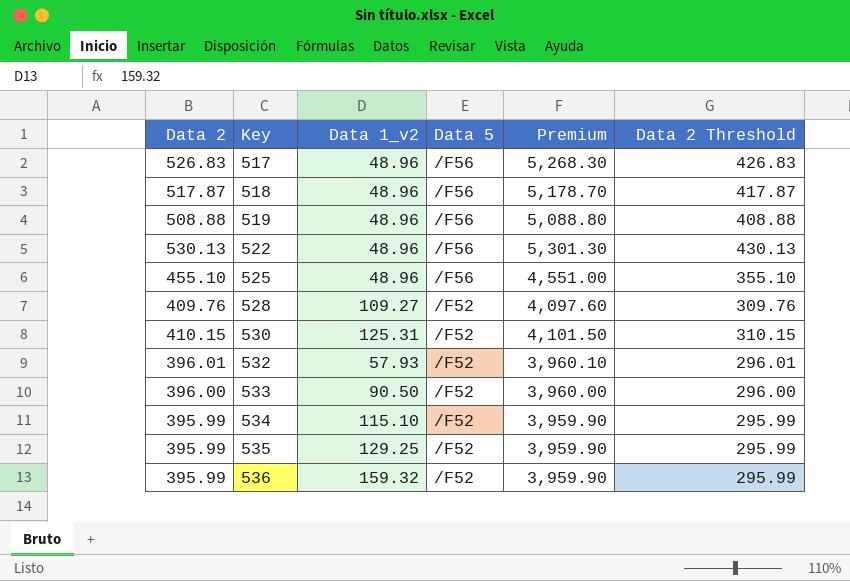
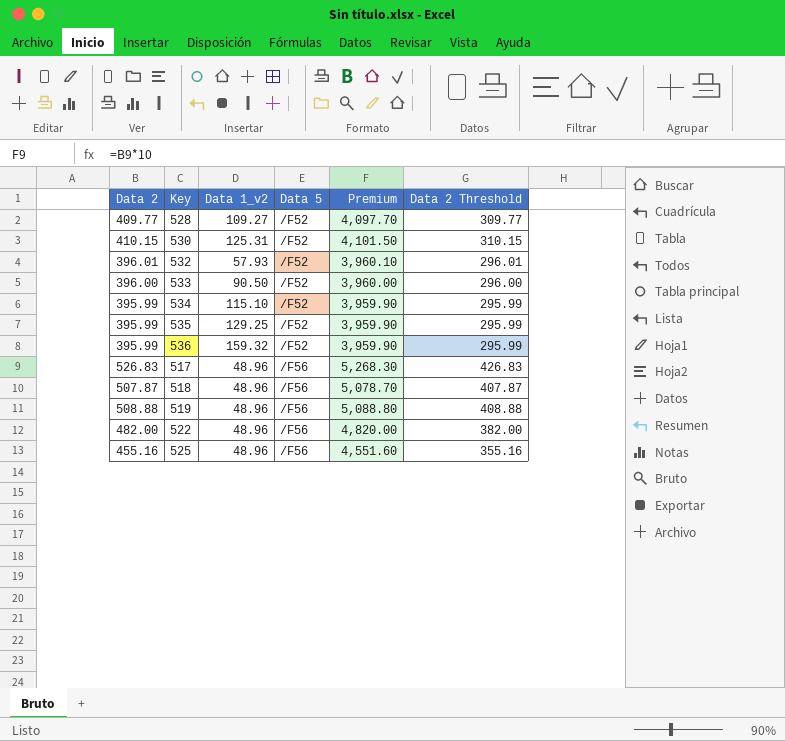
row order: Key ascending -> Data 5 ascending
528 | Data 2: 409.76 -> 409.77
528 | Premium: 4,097.60 -> 4,097.70
528 | Data 2 Threshold: 309.76 -> 309.77
518 | Data 2: 517.87 -> 507.87
518 | Premium: 5,178.70 -> 5,078.70
518 | Data 2 Threshold: 417.87 -> 407.87
522 | Data 2: 530.13 -> 482.00
522 | Premium: 5,301.30 -> 4,820.00
522 | Data 2 Threshold: 430.13 -> 382.00
525 | Data 2: 455.10 -> 455.16
525 | Premium: 4,551.00 -> 4,551.60
525 | Data 2 Threshold: 355.10 -> 355.16

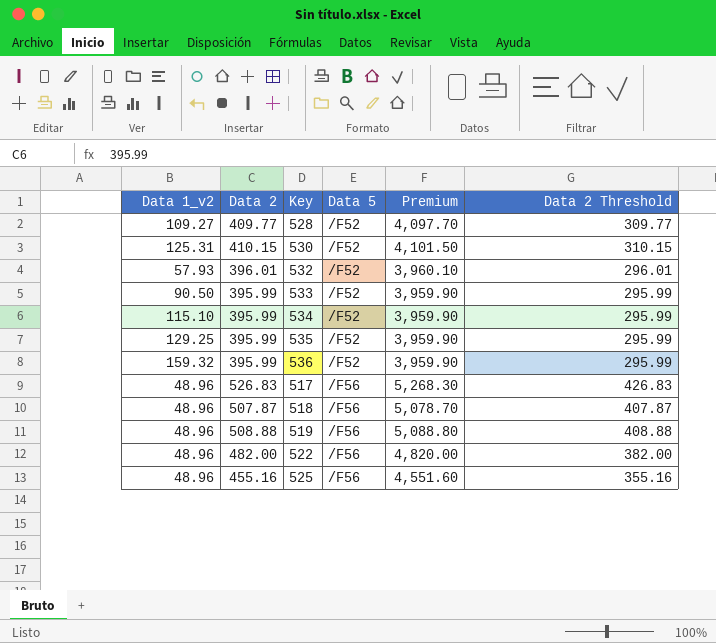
column Data 1_v2 | position: 3 -> 1
533 | Data 2: 396.00 -> 395.99
533 | Premium: 3,960.00 -> 3,959.90
533 | Data 2 Threshold: 296.00 -> 295.99

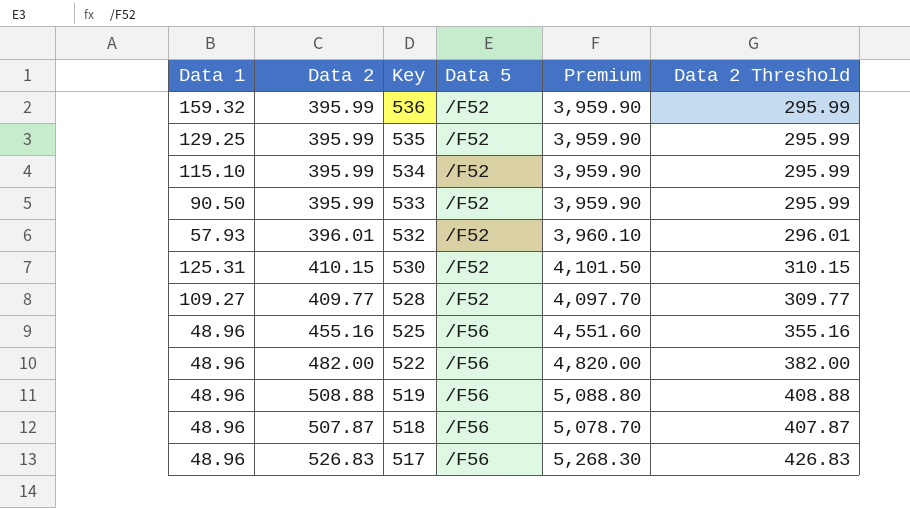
row order: Data 5 ascending -> Key descending
column name: Data 1_v2 -> Data 1

